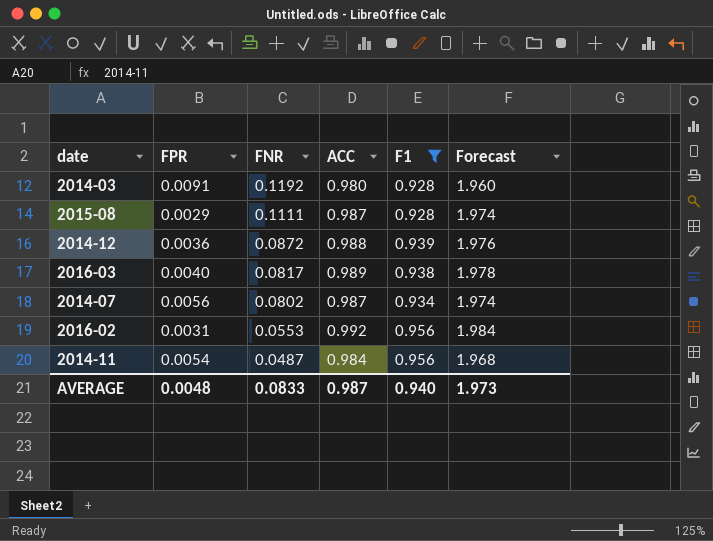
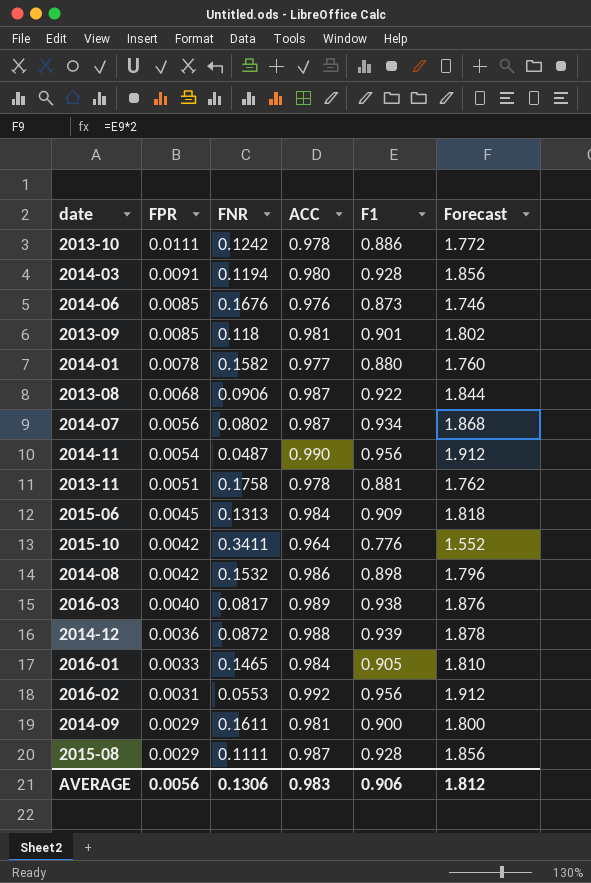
filter: F1 >= 0.928 -> none
row order: FNR descending -> FPR descending
column Forecast | formula: [ACC] * 2 -> [F1] * 2
2014-03 | FNR: 0.1192 -> 0.1194
2014-11 | ACC: 0.984 -> 0.990
AVERAGE | FPR: 0.0048 -> 0.0056
AVERAGE | FNR: 0.0833 -> 0.1306
AVERAGE | ACC: 0.987 -> 0.983
AVERAGE | F1: 0.940 -> 0.906
AVERAGE | Forecast: 1.973 -> 1.812

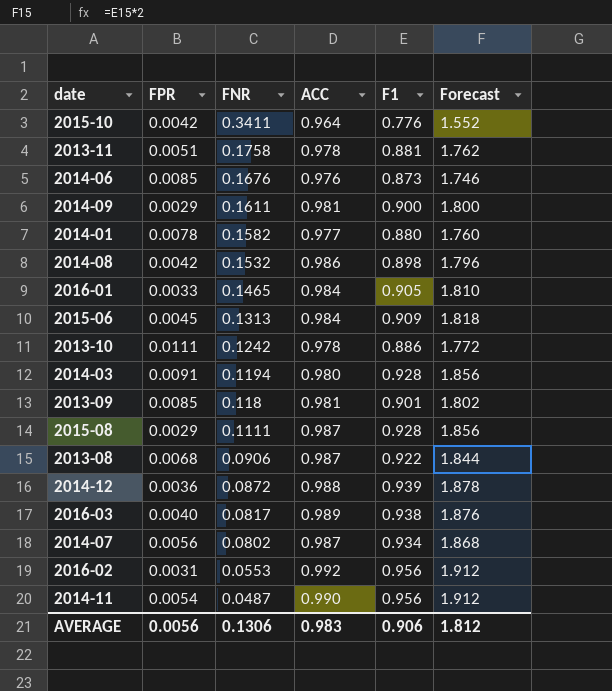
row order: FPR descending -> FNR descending

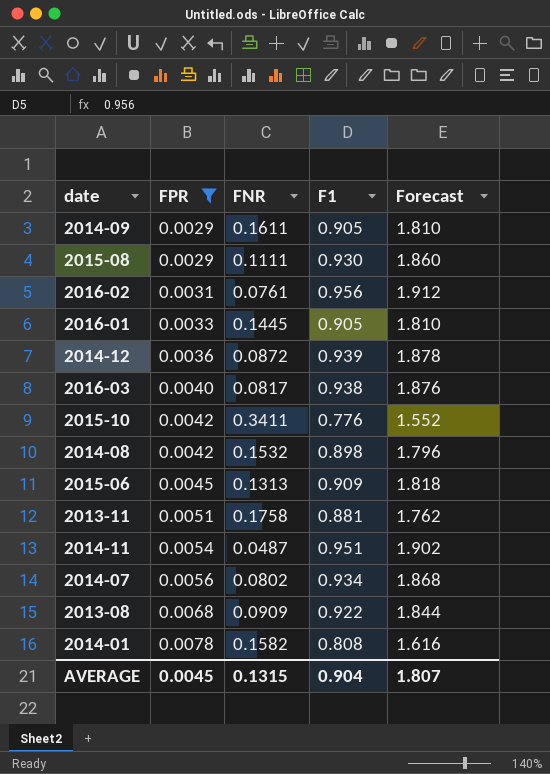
filter: none -> FPR <= 0.0078
row order: FNR descending -> FPR ascending
column ACC | position: 4 -> none
2014-09 | F1: 0.900 -> 0.905
2014-09 | Forecast: 1.800 -> 1.810
2015-08 | F1: 0.928 -> 0.930
2015-08 | Forecast: 1.856 -> 1.860
2016-02 | FNR: 0.0553 -> 0.0761
2016-01 | FNR: 0.1465 -> 0.1445
2014-11 | F1: 0.956 -> 0.951
2014-11 | Forecast: 1.912 -> 1.902
2013-08 | FNR: 0.0906 -> 0.0909
2014-01 | F1: 0.880 -> 0.808
2014-01 | Forecast: 1.760 -> 1.616
AVERAGE | FPR: 0.0056 -> 0.0045
AVERAGE | FNR: 0.1306 -> 0.1315
AVERAGE | F1: 0.906 -> 0.904
AVERAGE | Forecast: 1.812 -> 1.807

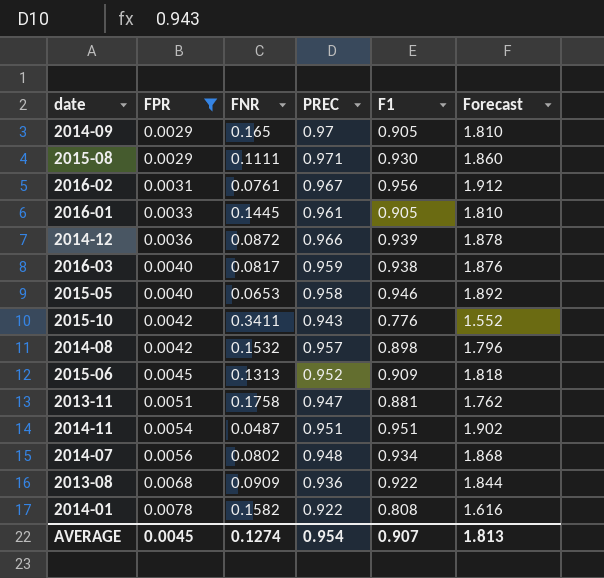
column PREC | position: none -> 4
2014-09 | FNR: 0.1611 -> 0.165
row 2015-05: none -> 0.0040 | 0.0653 | 0.958 | 0.946 | 1.892
AVERAGE | FNR: 0.1315 -> 0.1274
AVERAGE | F1: 0.904 -> 0.907
AVERAGE | Forecast: 1.807 -> 1.813

